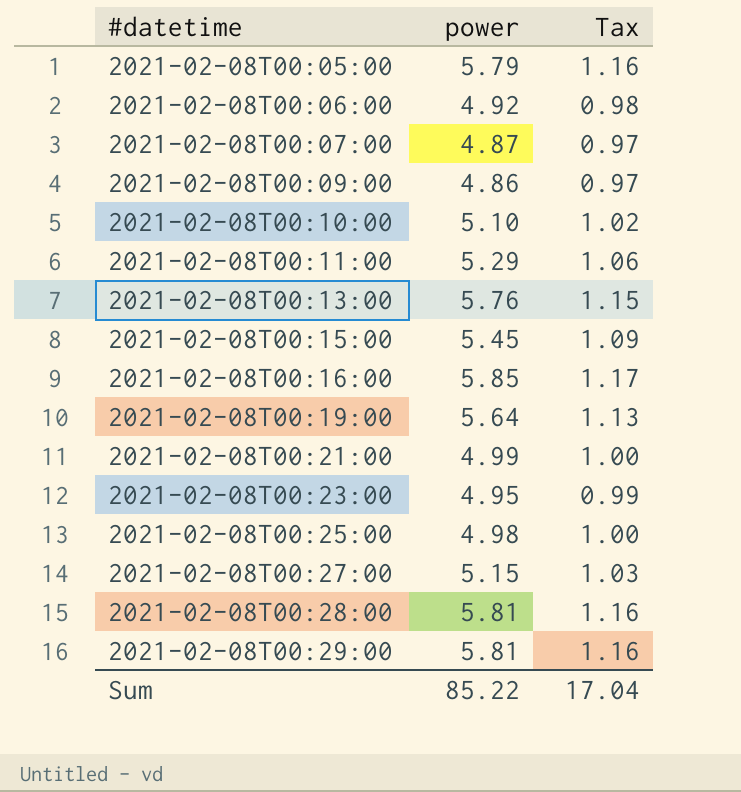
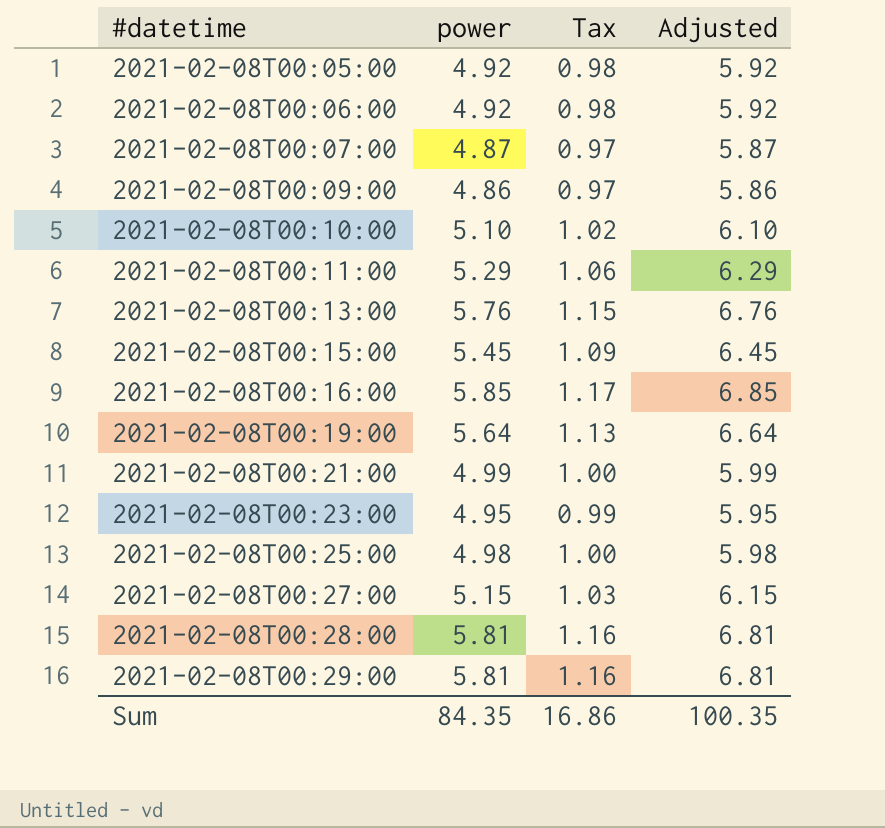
column Adjusted | formula: none -> [power] + 1
2021-02-08T00:05:00 | power: 5.79 -> 4.92
2021-02-08T00:05:00 | Tax: 1.16 -> 0.98
Sum | power: 85.22 -> 84.35
Sum | Tax: 17.04 -> 16.86

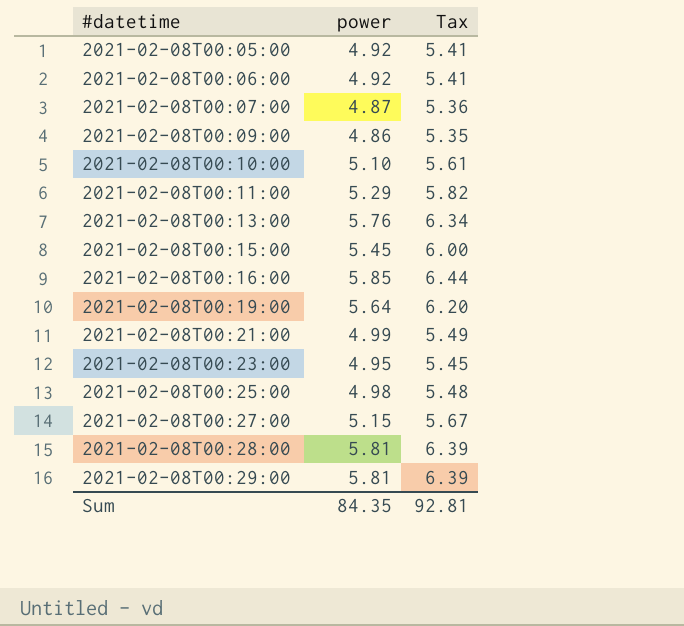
column Adjusted | formula: [power] + 1 -> none
column Tax | formula: [power] * 0.2 -> [power] * 1.1
Sum | Tax: 16.86 -> 92.81

